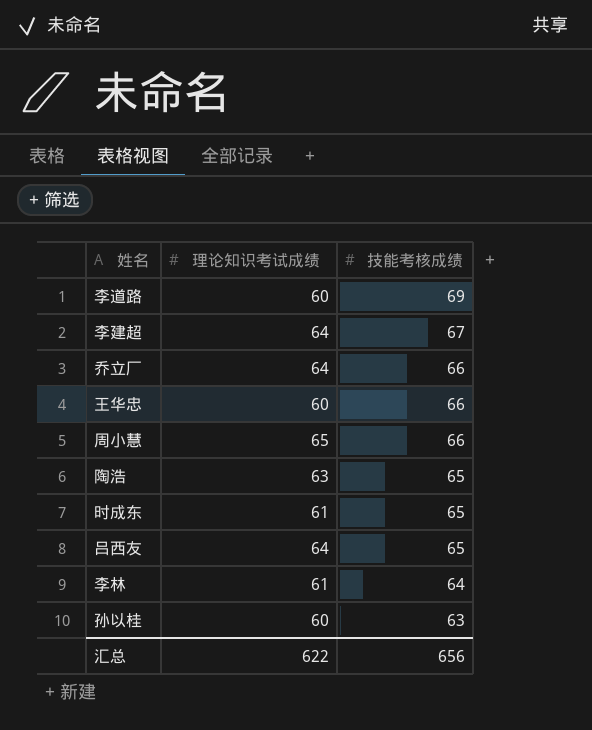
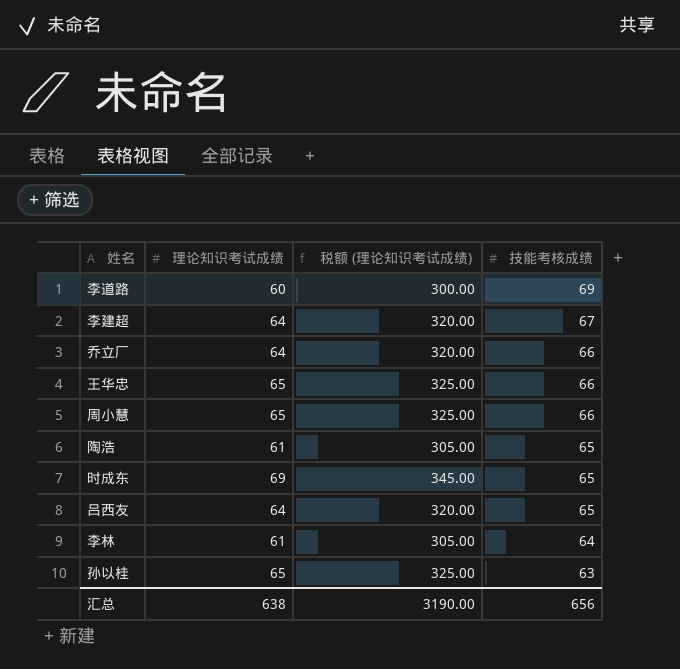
column 税额 (理论知识考试成绩) | formula: none -> [理论知识考试成绩] * 5
王华忠 | 理论知识考试成绩: 60 -> 65
陶浩 | 理论知识考试成绩: 63 -> 61
时成东 | 理论知识考试成绩: 61 -> 69
孙以桂 | 理论知识考试成绩: 60 -> 65
汇总 | 理论知识考试成绩: 622 -> 638

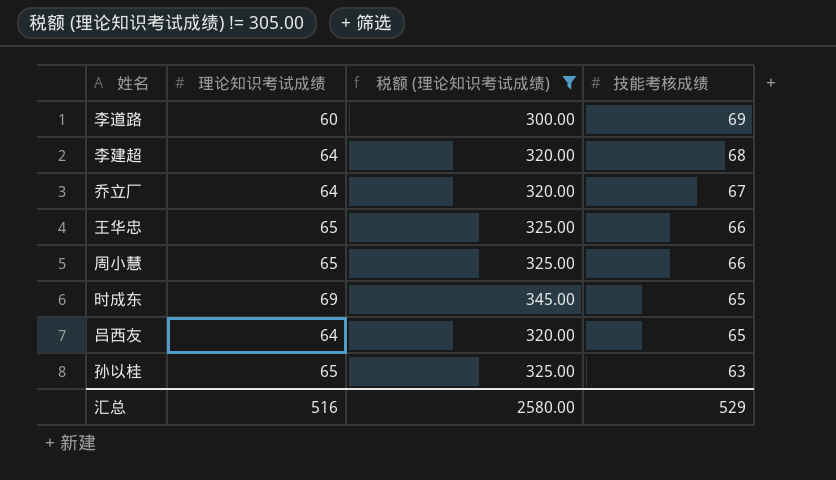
filter: none -> 税额 (理论知识考试成绩) != 305.00
李建超 | 技能考核成绩: 67 -> 68
乔立厂 | 技能考核成绩: 66 -> 67
汇总 | 理论知识考试成绩: 638 -> 516
汇总 | 税额 (理论知识考试成绩): 3190.00 -> 2580.00
汇总 | 技能考核成绩: 656 -> 529

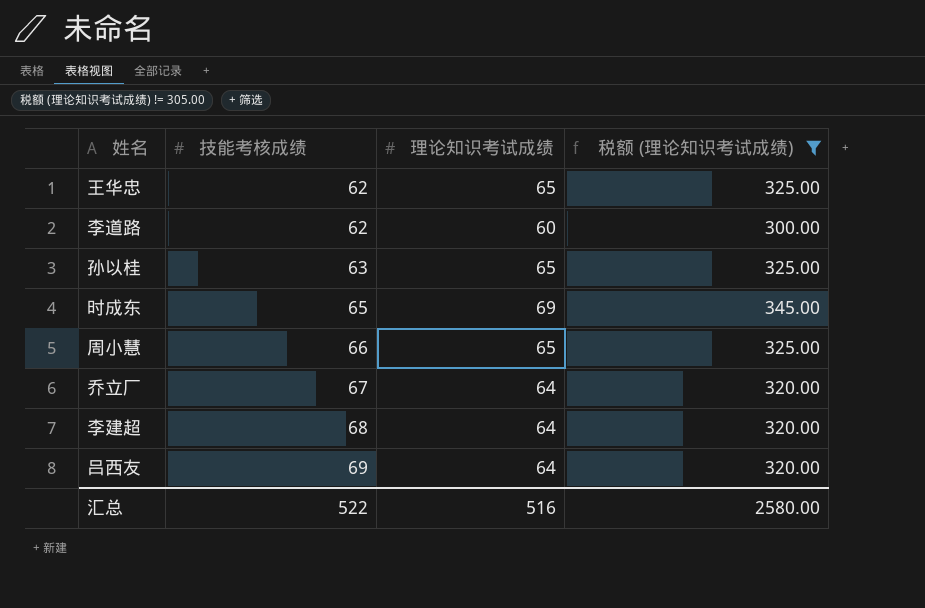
row order: 技能考核成绩 descending -> 技能考核成绩 ascending
column 技能考核成绩 | position: 4 -> 2
王华忠 | 技能考核成绩: 66 -> 62
李道路 | 技能考核成绩: 69 -> 62
吕西友 | 技能考核成绩: 65 -> 69
汇总 | 技能考核成绩: 529 -> 522

